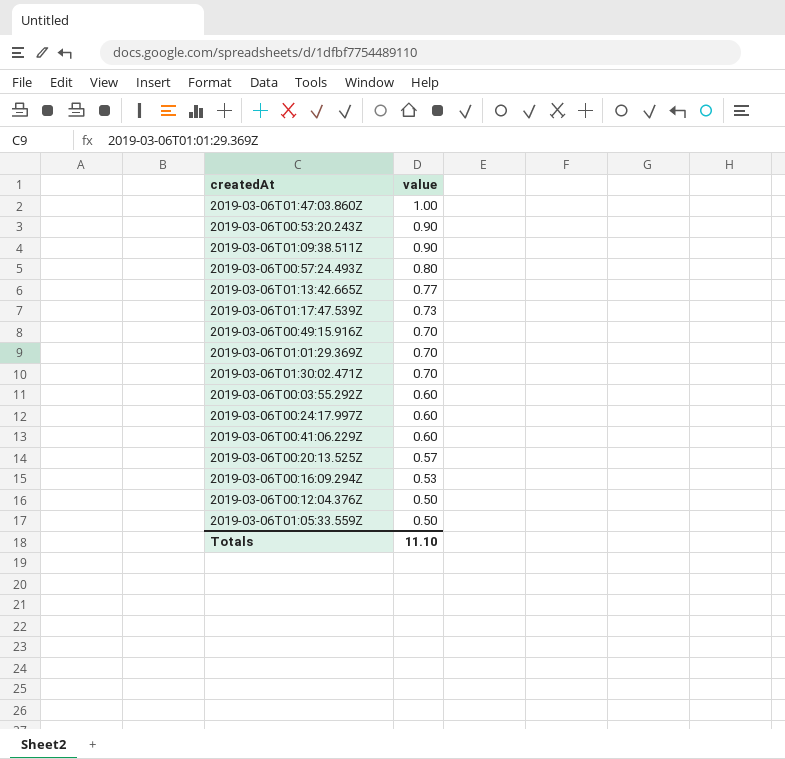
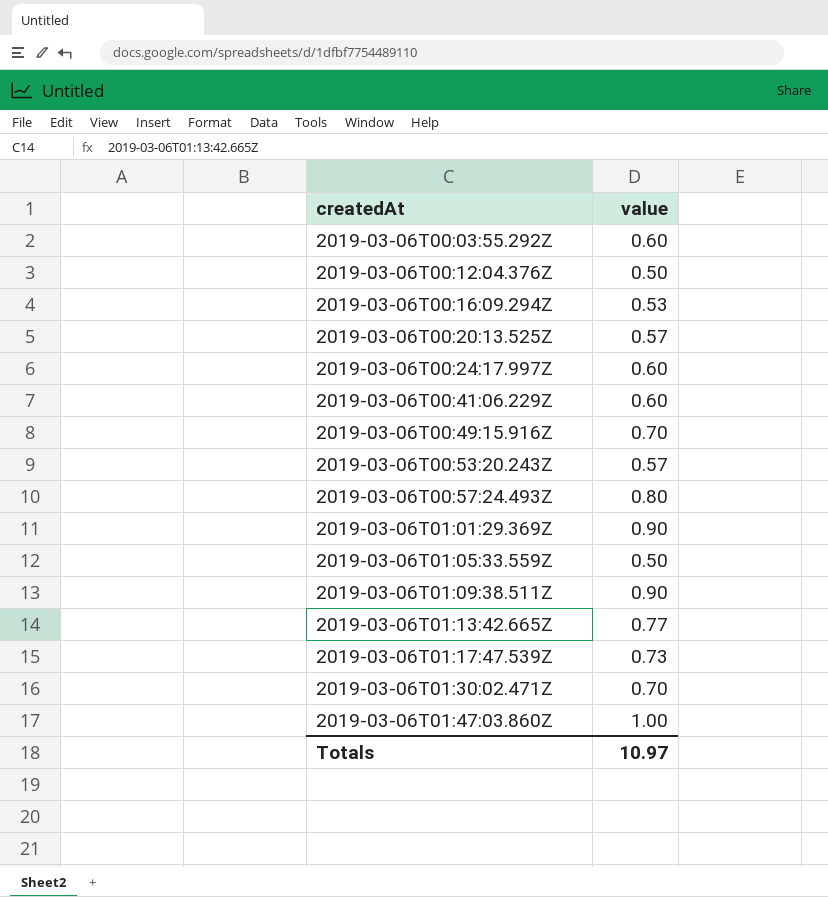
row order: value descending -> createdAt ascending
2019-03-06T00:53:20.243Z | value: 0.90 -> 0.57
2019-03-06T01:01:29.369Z | value: 0.70 -> 0.90
Totals | value: 11.10 -> 10.97

